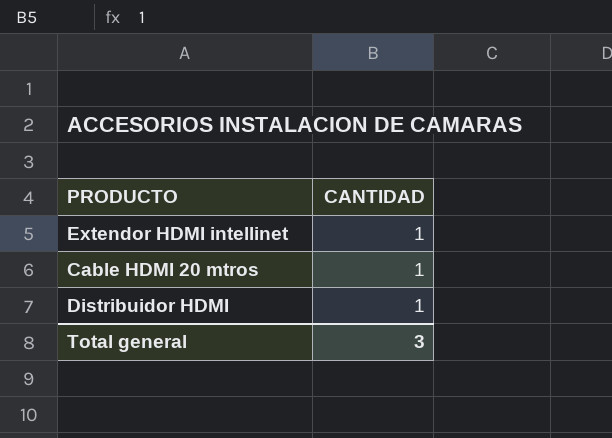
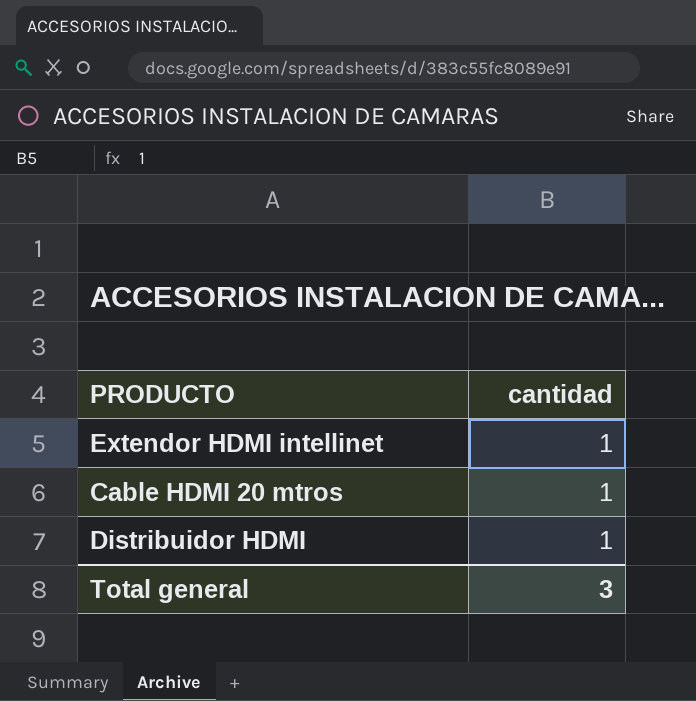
column name: CANTIDAD -> cantidad

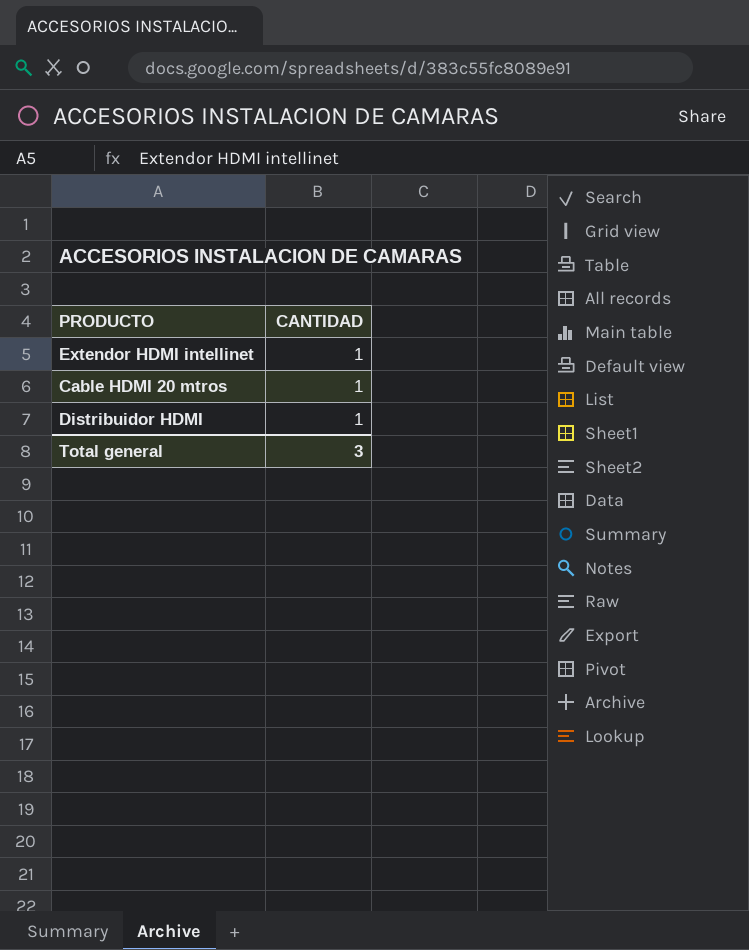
column name: cantidad -> CANTIDAD

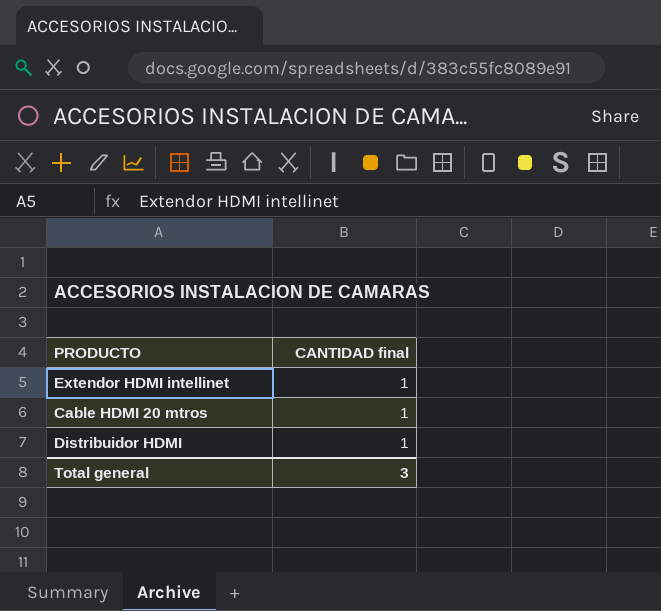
column name: CANTIDAD -> CANTIDAD final

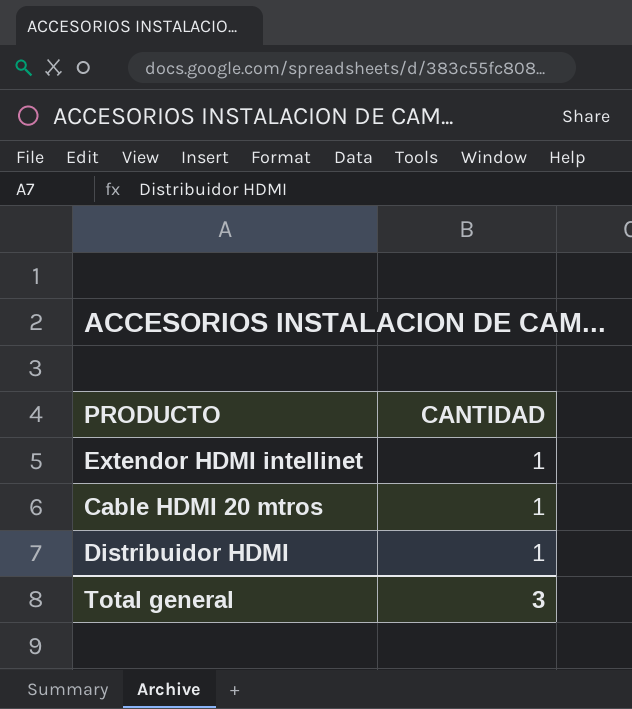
column name: CANTIDAD final -> CANTIDAD

